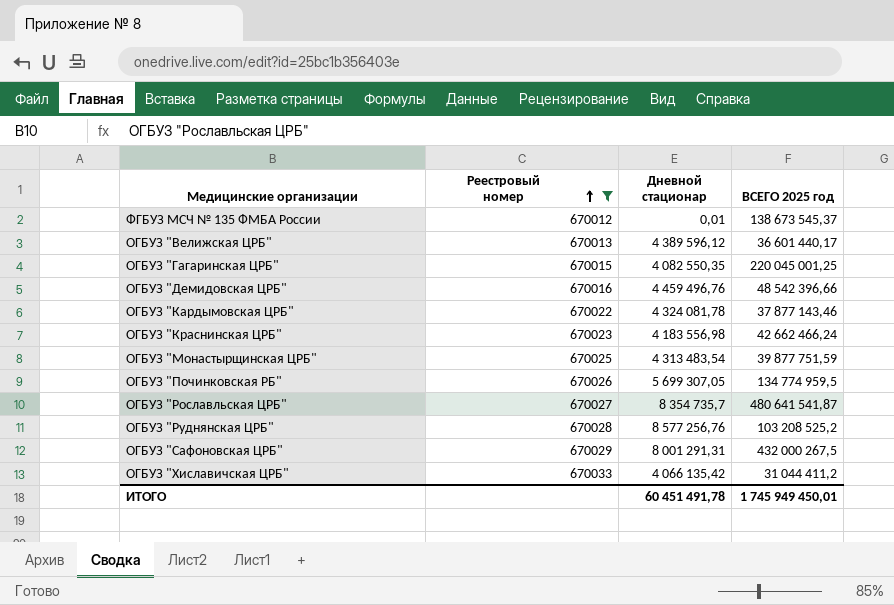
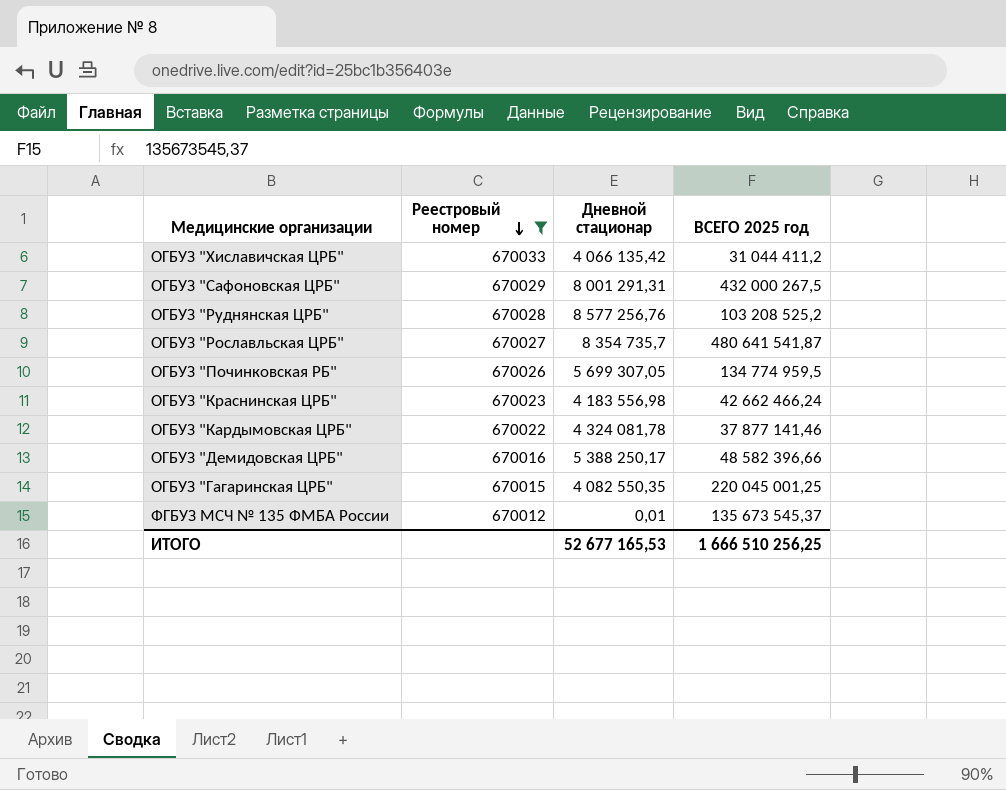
row order: Реестровый номер ascending -> Реестровый номер descending
row ОГБУЗ "Велижская ЦРБ": 670013 | 4 389 596,12 | 36 601 440,17 -> none
row ОГБУЗ "Монастырщинская ЦРБ": 670025 | 4 313 483,54 | 39 877 751,59 -> none
ОГБУЗ "Кардымовская ЦРБ" | ВСЕГО 2025 год: 37 877 143,46 -> 37 877 141,46
ОГБУЗ "Демидовская ЦРБ" | Дневной стационар: 4 459 496,76 -> 5 388 250,17
ОГБУЗ "Демидовская ЦРБ" | ВСЕГО 2025 год: 48 542 396,66 -> 48 582 396,66
ФГБУЗ МСЧ № 135 ФМБА России | ВСЕГО 2025 год: 138 673 545,37 -> 135 673 545,37
ИТОГО | Дневной стационар: 60 451 491,78 -> 52 677 165,53
ИТОГО | ВСЕГО 2025 год: 1 745 949 450,01 -> 1 666 510 256,25

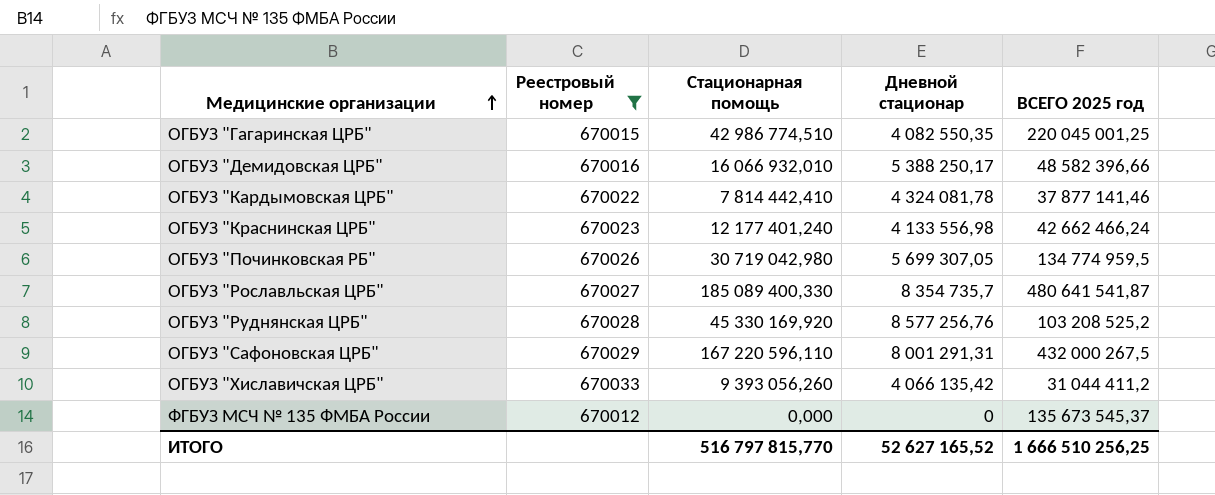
row order: Реестровый номер descending -> Медицинские организации ascending
column Стационарная помощь | position: none -> 3
ОГБУЗ "Краснинская ЦРБ" | Дневной стационар: 4 183 556,98 -> 4 133 556,98
ФГБУЗ МСЧ № 135 ФМБА России | Дневной стационар: 0,01 -> 0
ИТОГО | Дневной стационар: 52 677 165,53 -> 52 627 165,52

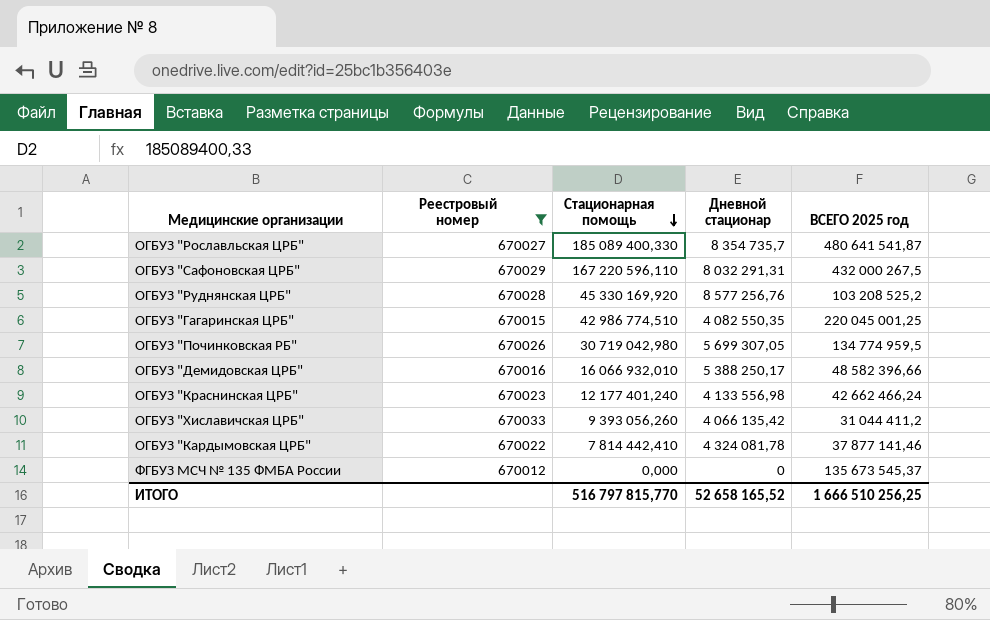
row order: Медицинские организации ascending -> Стационарная помощь descending
ОГБУЗ "Сафоновская ЦРБ" | Дневной стационар: 8 001 291,31 -> 8 032 291,31
ИТОГО | Дневной стационар: 52 627 165,52 -> 52 658 165,52

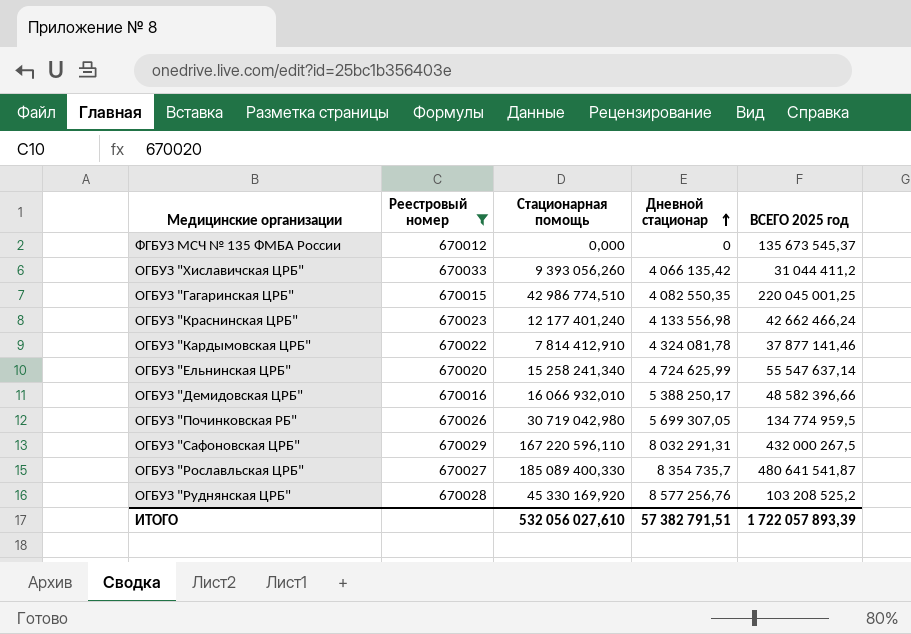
row order: Стационарная помощь descending -> Дневной стационар ascending
ОГБУЗ "Кардымовская ЦРБ" | Стационарная помощь: 7 814 442,410 -> 7 814 412,910
row ОГБУЗ "Ельнинская ЦРБ": none -> 670020 | 15 258 241,340 | 4 724 625,99 | 55 547 637,14
ИТОГО | Стационарная помощь: 516 797 815,770 -> 532 056 027,610
ИТОГО | Дневной стационар: 52 658 165,52 -> 57 382 791,51
ИТОГО | ВСЕГО 2025 год: 1 666 510 256,25 -> 1 722 057 893,39

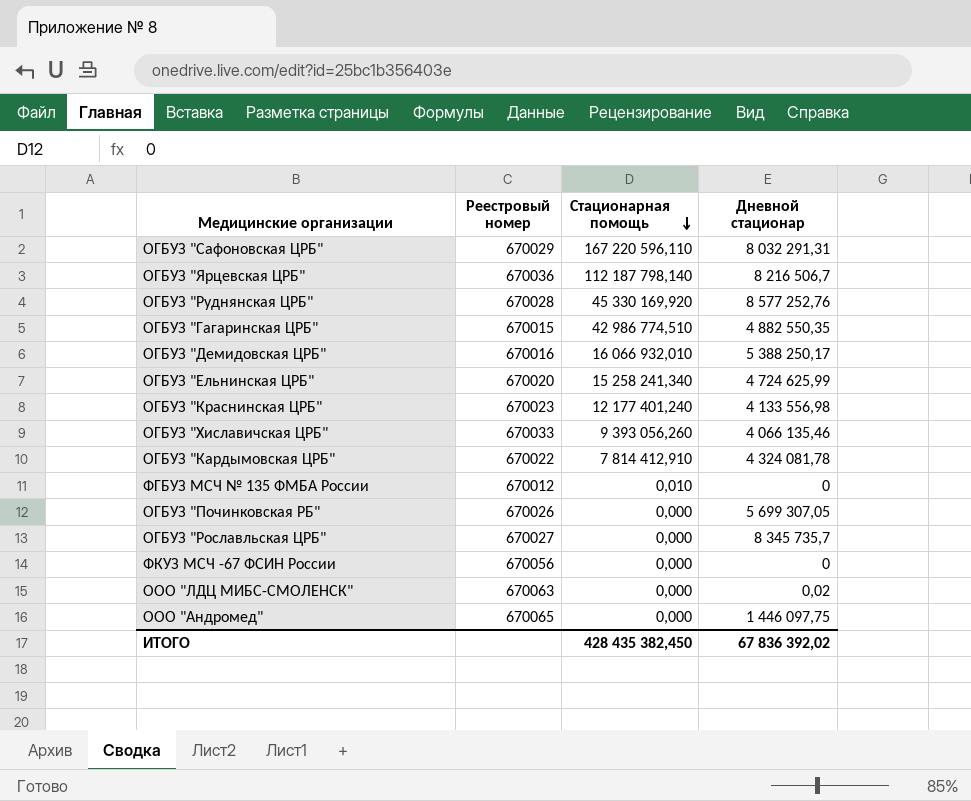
filter: Реестровый номер <= 670033 -> none
row order: Дневной стационар ascending -> Стационарная помощь descending
column ВСЕГО 2025 год | position: 5 -> none
ОГБУЗ "Руднянская ЦРБ" | Дневной стационар: 8 577 256,76 -> 8 577 252,76
ОГБУЗ "Гагаринская ЦРБ" | Дневной стационар: 4 082 550,35 -> 4 882 550,35
ОГБУЗ "Хиславичская ЦРБ" | Дневной стационар: 4 066 135,42 -> 4 066 135,46
ФГБУЗ МСЧ № 135 ФМБА России | Стационарная помощь: 0,000 -> 0,010
ОГБУЗ "Починковская РБ" | Стационарная помощь: 30 719 042,980 -> 0,000
ОГБУЗ "Рославльская ЦРБ" | Стационарная помощь: 185 089 400,330 -> 0,000
ОГБУЗ "Рославльская ЦРБ" | Дневной стационар: 8 354 735,7 -> 8 345 735,7
ИТОГО | Стационарная помощь: 532 056 027,610 -> 428 435 382,450
ИТОГО | Дневной стационар: 57 382 791,51 -> 67 836 392,02

